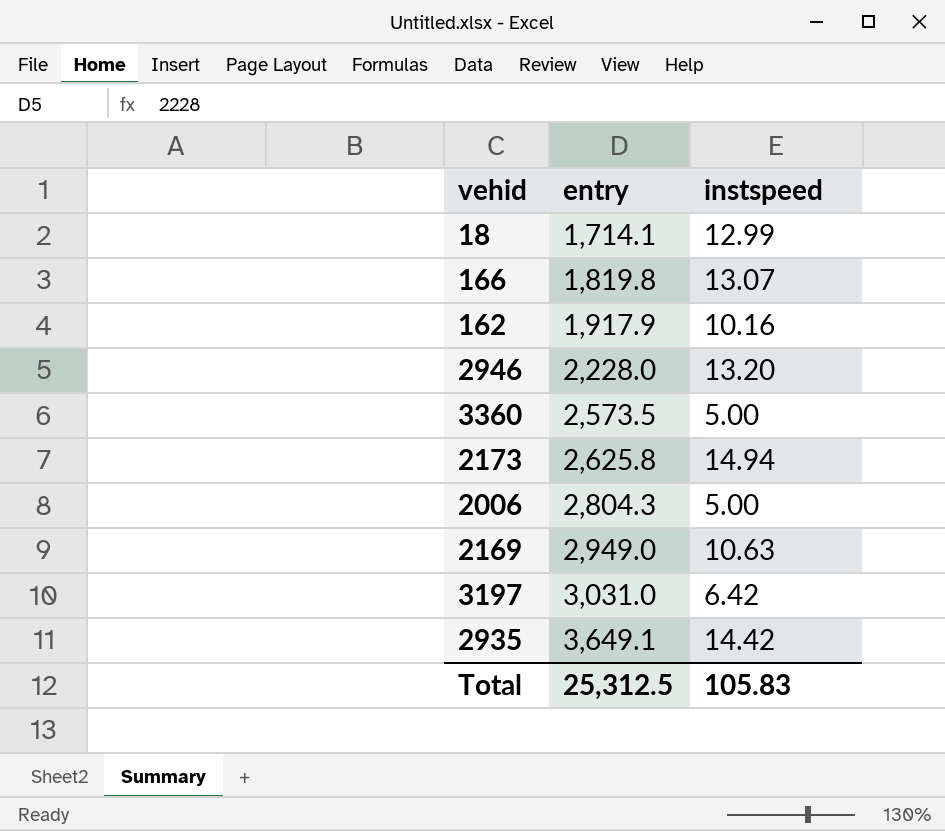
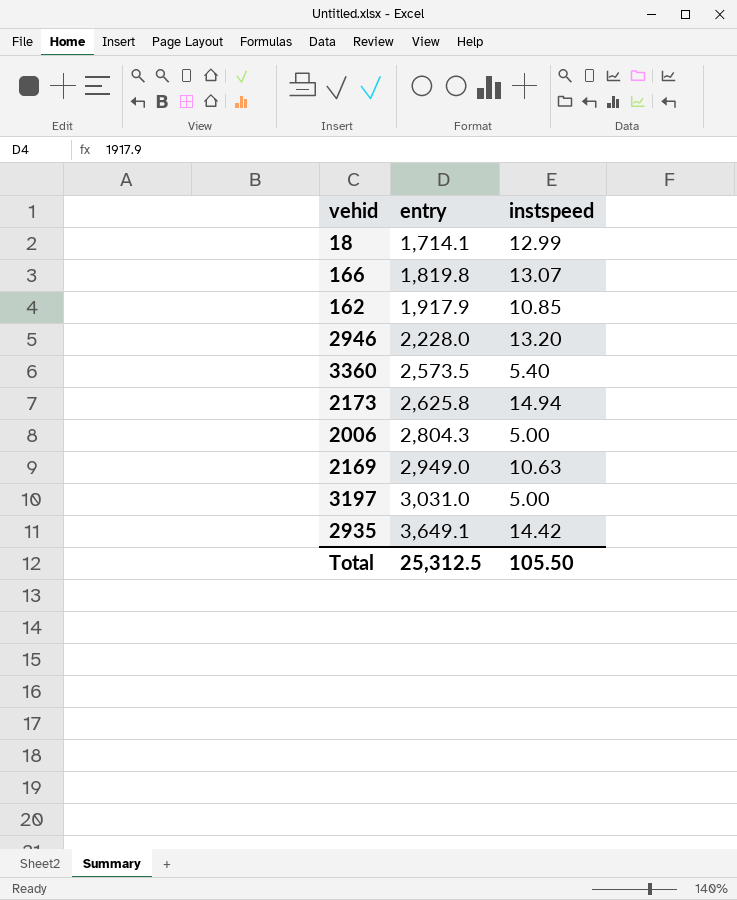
162 | instspeed: 10.16 -> 10.85
3360 | instspeed: 5.00 -> 5.40
3197 | instspeed: 6.42 -> 5.00
Total | instspeed: 105.83 -> 105.50

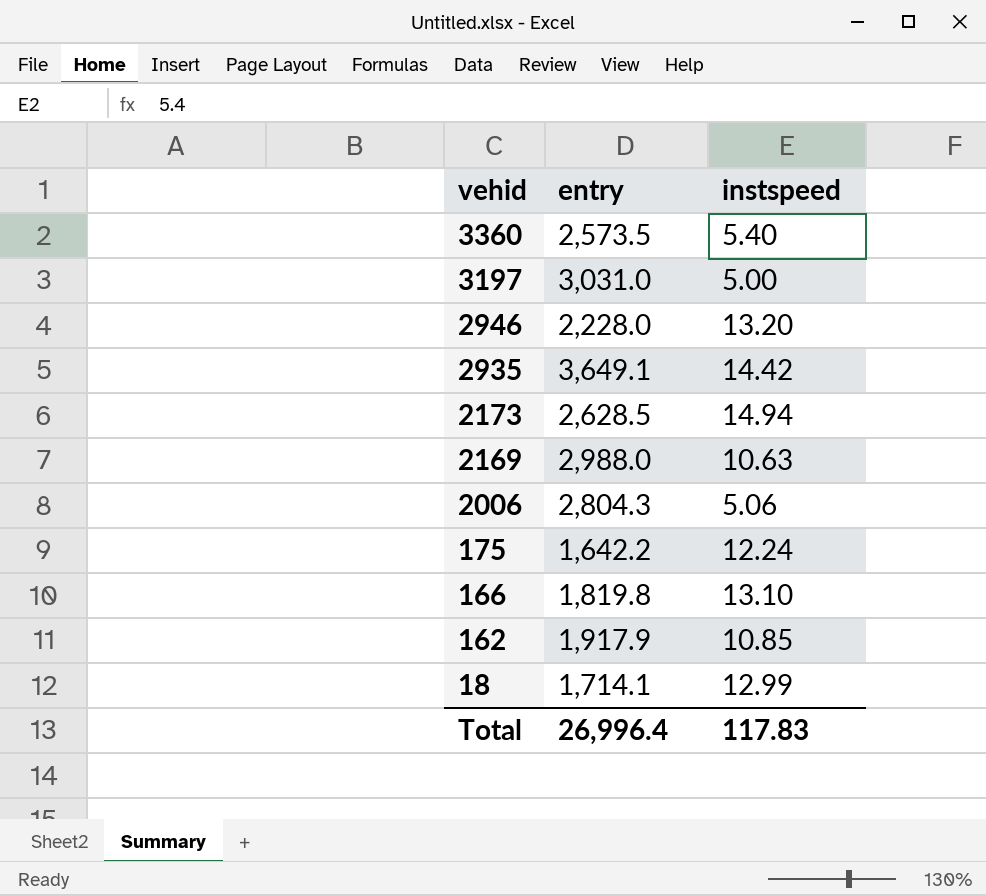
row order: entry ascending -> vehid descending
2173 | entry: 2,625.8 -> 2,628.5
2169 | entry: 2,949.0 -> 2,988.0
2006 | instspeed: 5.00 -> 5.06
row 175: none -> 1,642.2 | 12.24
166 | instspeed: 13.07 -> 13.10
Total | entry: 25,312.5 -> 26,996.4
Total | instspeed: 105.50 -> 117.83

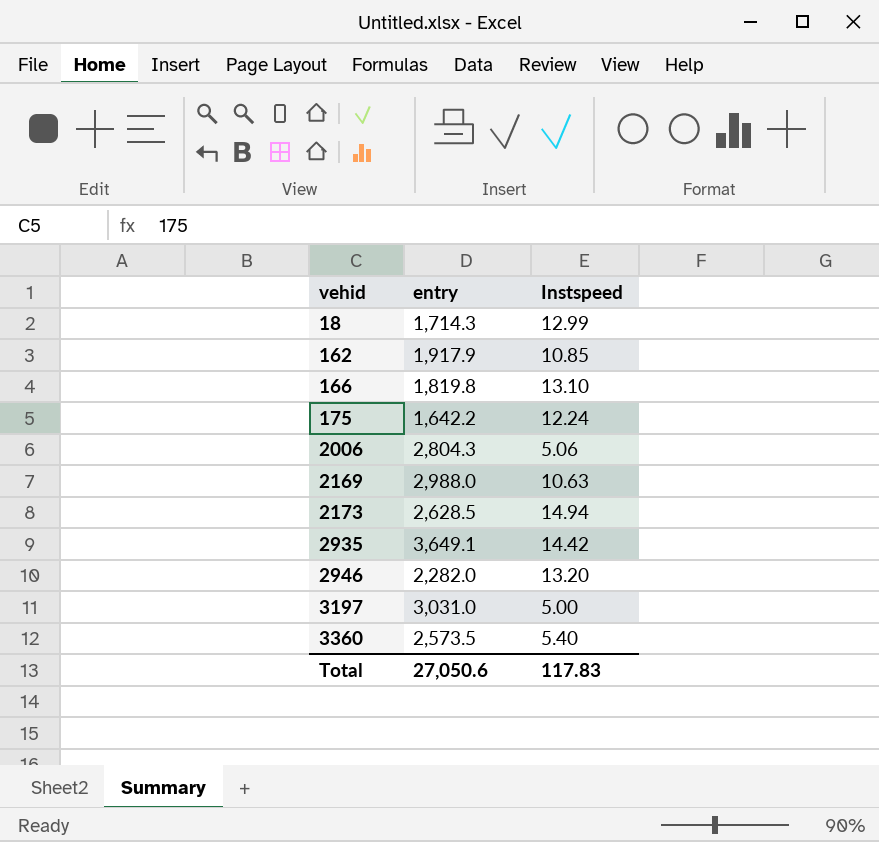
row order: vehid descending -> vehid ascending
column name: instspeed -> Instspeed
18 | entry: 1,714.1 -> 1,714.3
2946 | entry: 2,228.0 -> 2,282.0
Total | entry: 26,996.4 -> 27,050.6

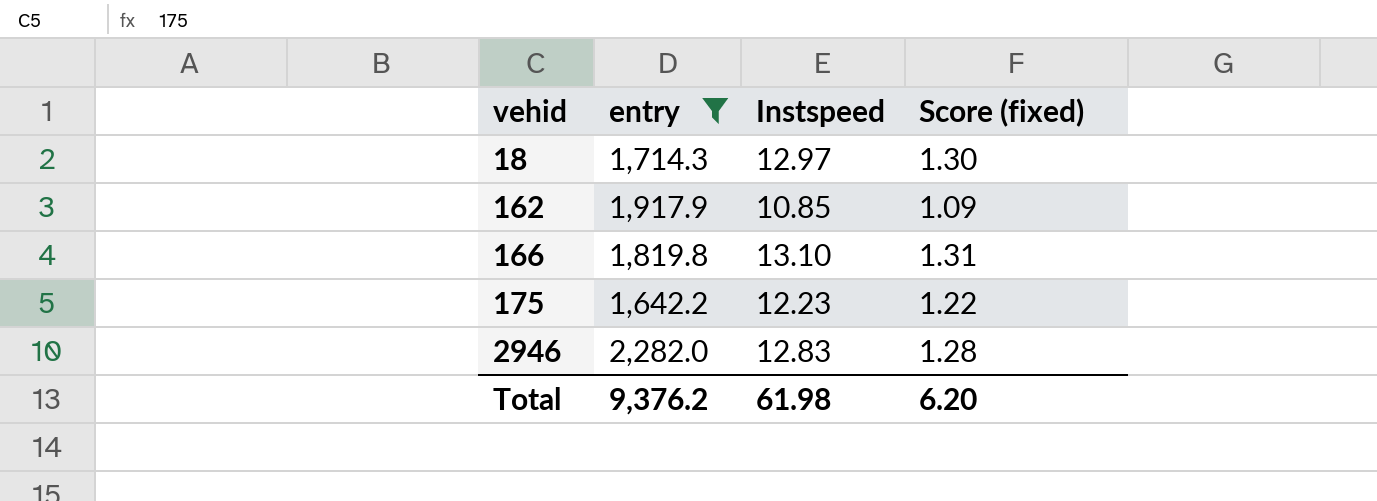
filter: none -> entry <= 2,282.0
column Score (fixed) | formula: none -> [Instspeed] * 0.1
18 | Instspeed: 12.99 -> 12.97
175 | Instspeed: 12.24 -> 12.23
2946 | Instspeed: 13.20 -> 12.83
Total | entry: 27,050.6 -> 9,376.2
Total | Instspeed: 117.83 -> 61.98

